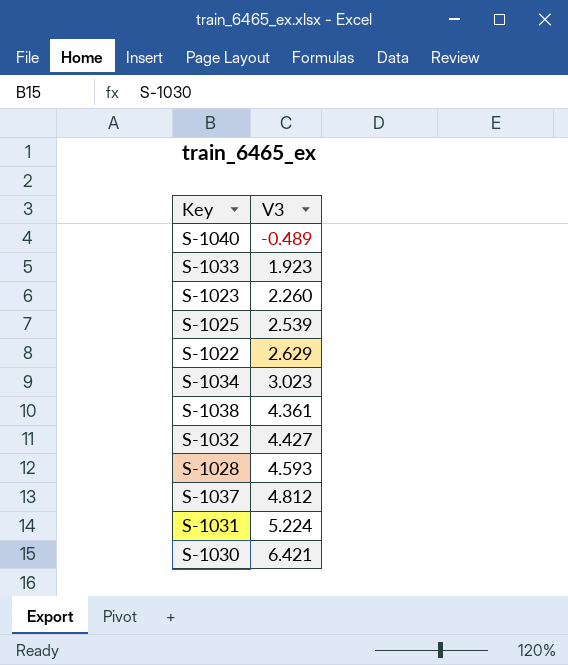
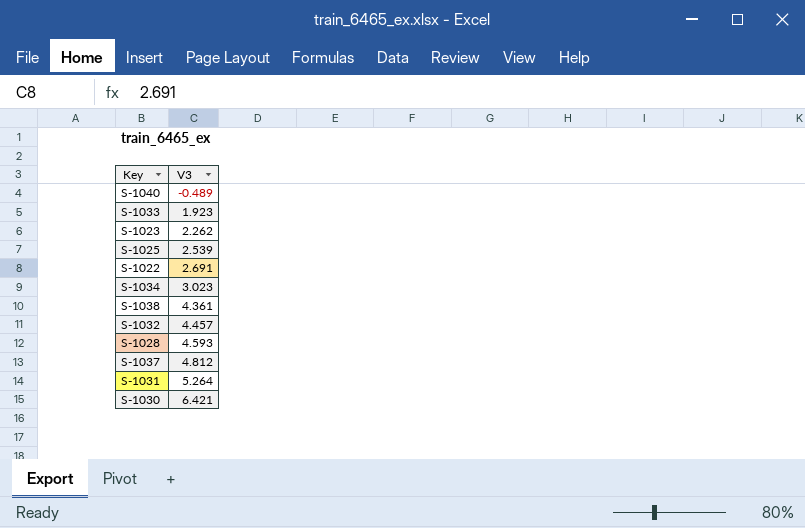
S-1023 | V3: 2.260 -> 2.262
S-1022 | V3: 2.629 -> 2.691
S-1032 | V3: 4.427 -> 4.457
S-1031 | V3: 5.224 -> 5.264

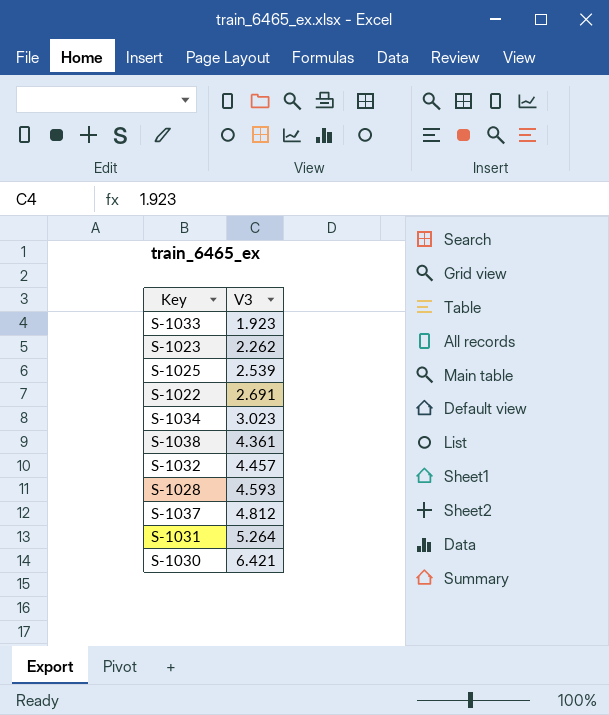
row S-1040: -0.489 -> none

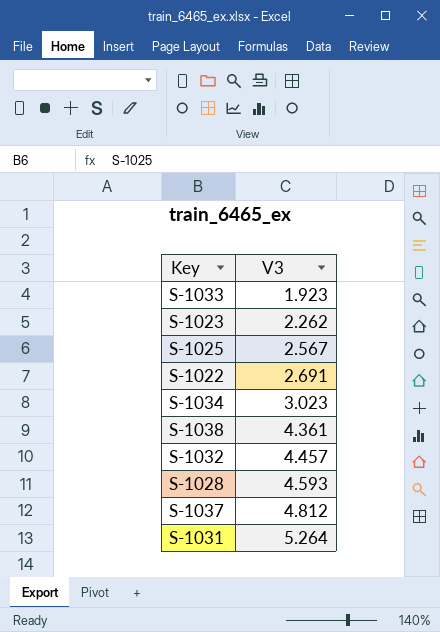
row S-1030: 6.421 -> none
S-1025 | V3: 2.539 -> 2.567

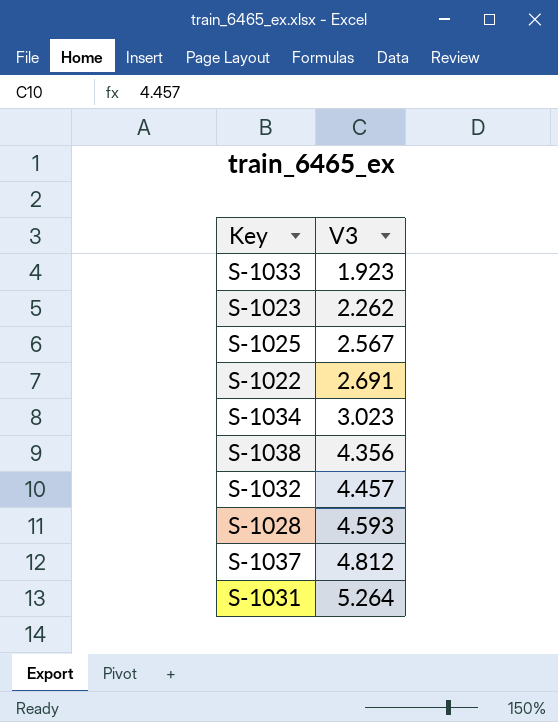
S-1038 | V3: 4.361 -> 4.356

